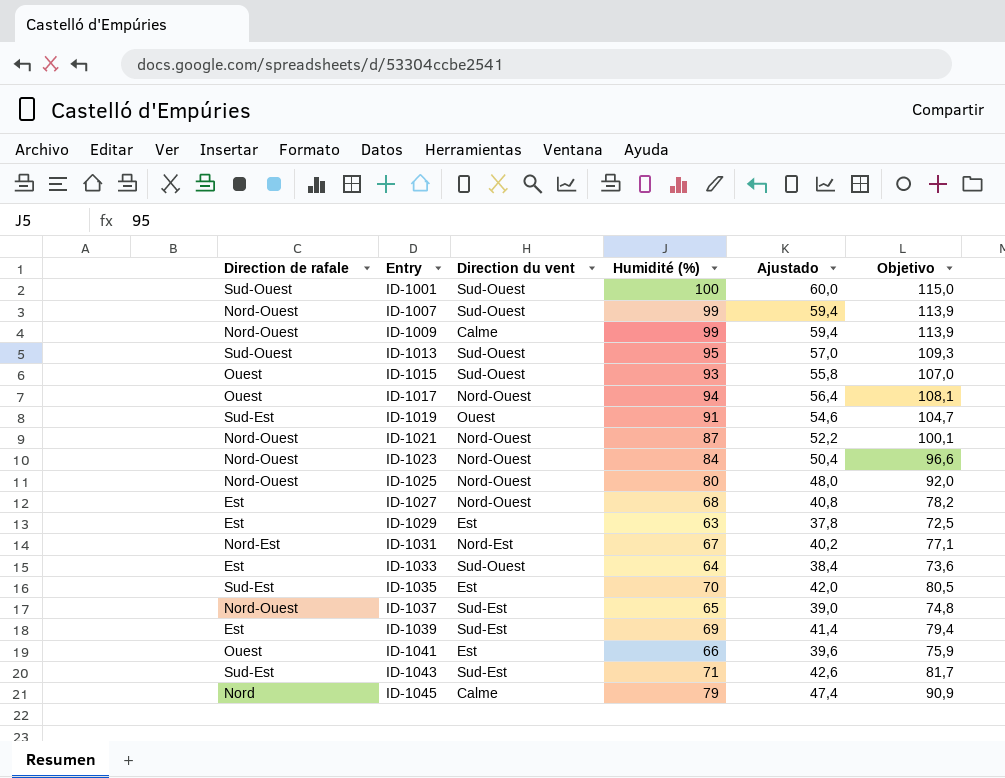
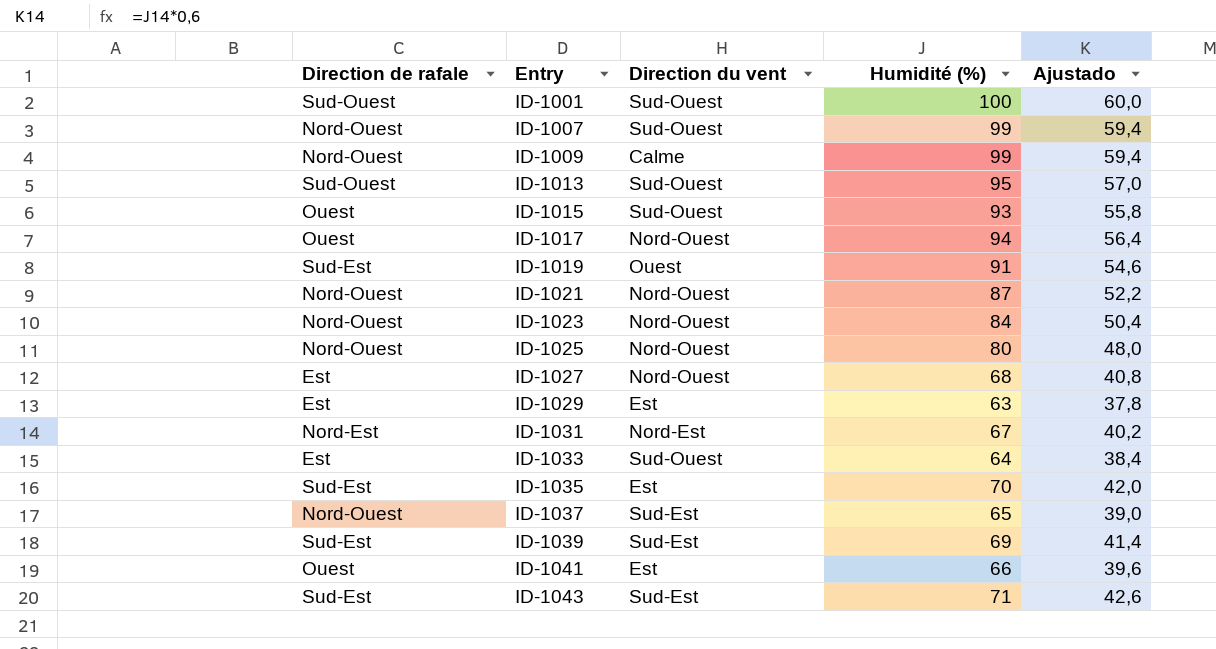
column Objetivo | formula: [Humidité (%)] * 1,15 -> none
row ID-1045: Nord | Calme | 79 | 47,4 | 90,9 -> none
ID-1039 | Direction de rafale: Est -> Sud-Est

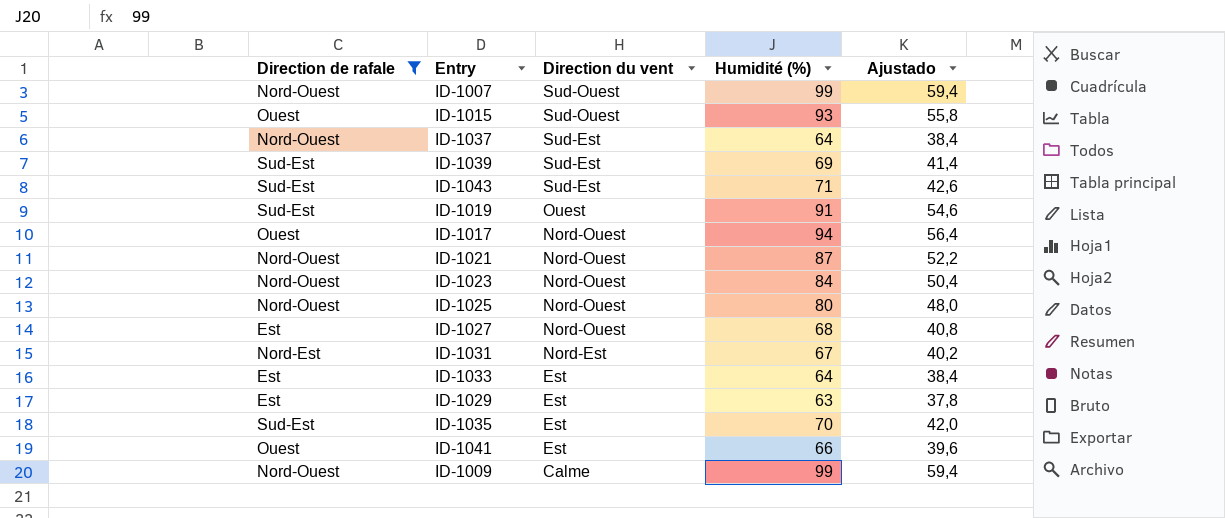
filter: none -> Direction de rafale != Sud-Ouest
row order: Entry ascending -> Direction du vent descending
ID-1037 | Humidité (%): 65 -> 64
ID-1037 | Ajustado: 39,0 -> 38,4
ID-1033 | Direction du vent: Sud-Ouest -> Est

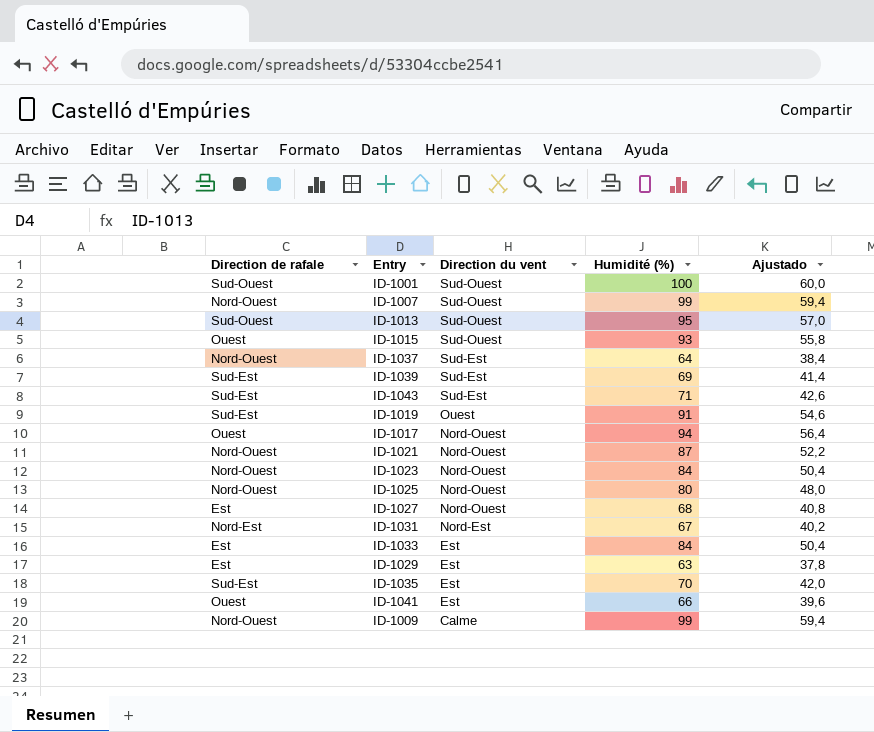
filter: Direction de rafale != Sud-Ouest -> none
ID-1033 | Humidité (%): 64 -> 84
ID-1033 | Ajustado: 38,4 -> 50,4

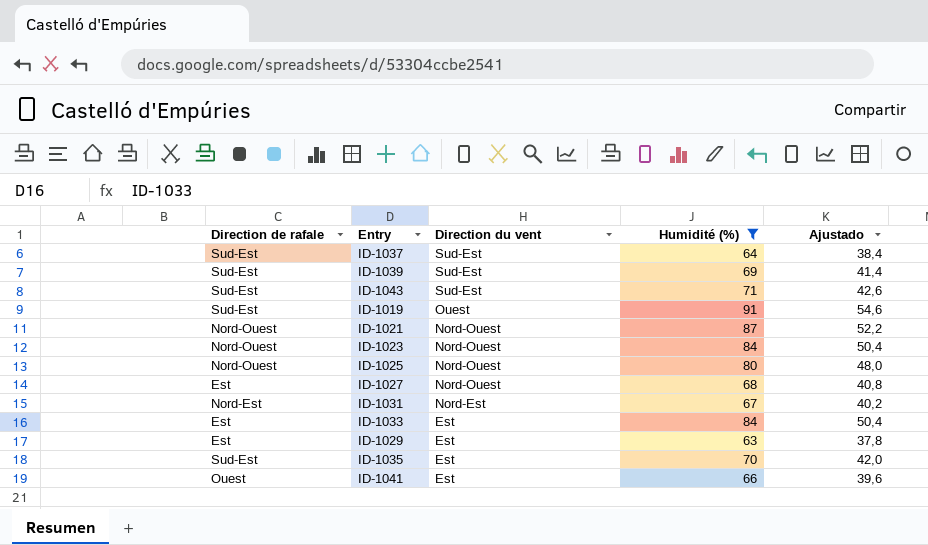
filter: none -> Humidité (%) <= 91
ID-1037 | Direction de rafale: Nord-Ouest -> Sud-Est

